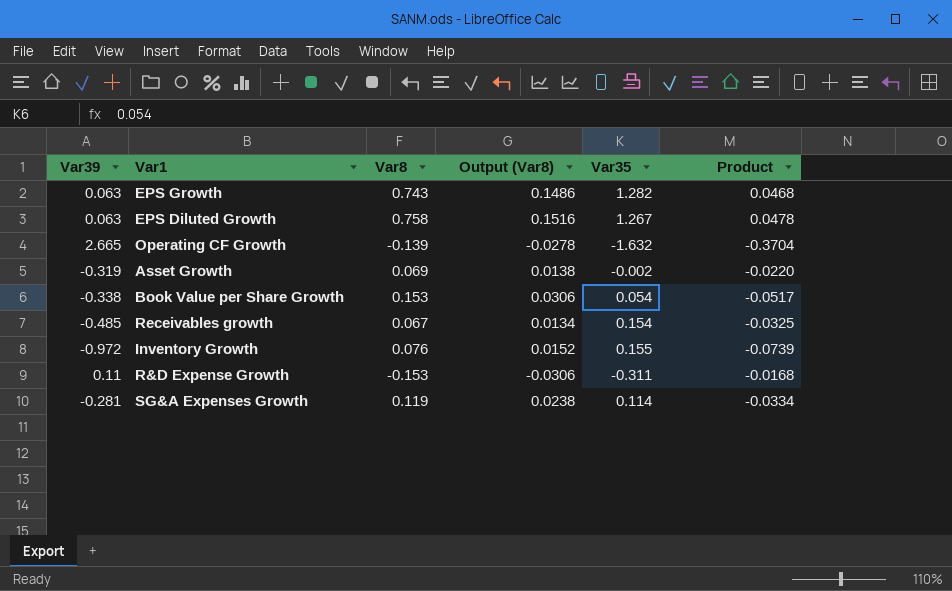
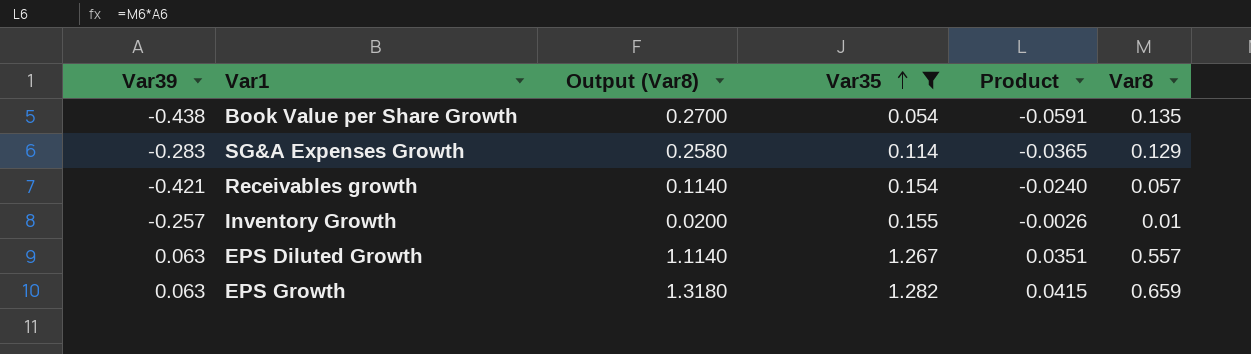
filter: none -> Var35 >= 0.054
row order: none -> Var35 ascending
column Output (Var8) | formula: [Var8] * 0.2 -> [Var8] * 2
column Var8 | position: 3 -> 6
Book Value per Share Growth | Var39: -0.338 -> -0.438
Book Value per Share Growth | Product: -0.0517 -> -0.0591
Book Value per Share Growth | Var8: 0.153 -> 0.135
SG&A Expenses Growth | Var39: -0.281 -> -0.283
SG&A Expenses Growth | Product: -0.0334 -> -0.0365
SG&A Expenses Growth | Var8: 0.119 -> 0.129
Receivables growth | Var39: -0.485 -> -0.421
Receivables growth | Product: -0.0325 -> -0.0240
Receivables growth | Var8: 0.067 -> 0.057
Inventory Growth | Var39: -0.972 -> -0.257
Inventory Growth | Product: -0.0739 -> -0.0026
Inventory Growth | Var8: 0.076 -> 0.01
EPS Diluted Growth | Product: 0.0478 -> 0.0351
EPS Diluted Growth | Var8: 0.758 -> 0.557
EPS Growth | Product: 0.0468 -> 0.0415
EPS Growth | Var8: 0.743 -> 0.659

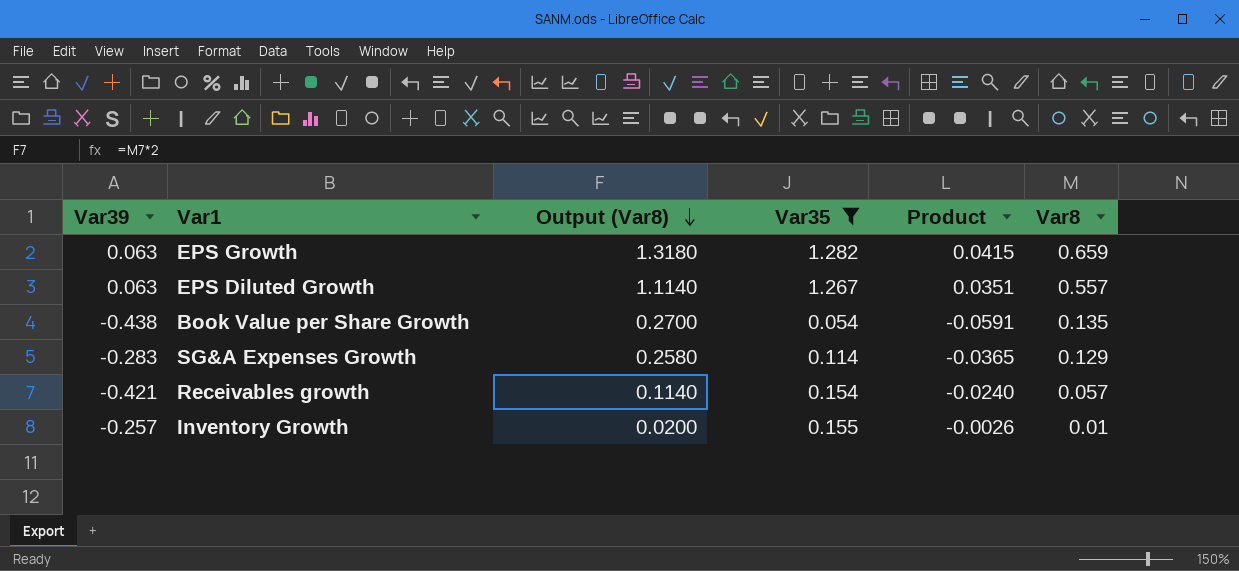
row order: Var35 ascending -> Output (Var8) descending

